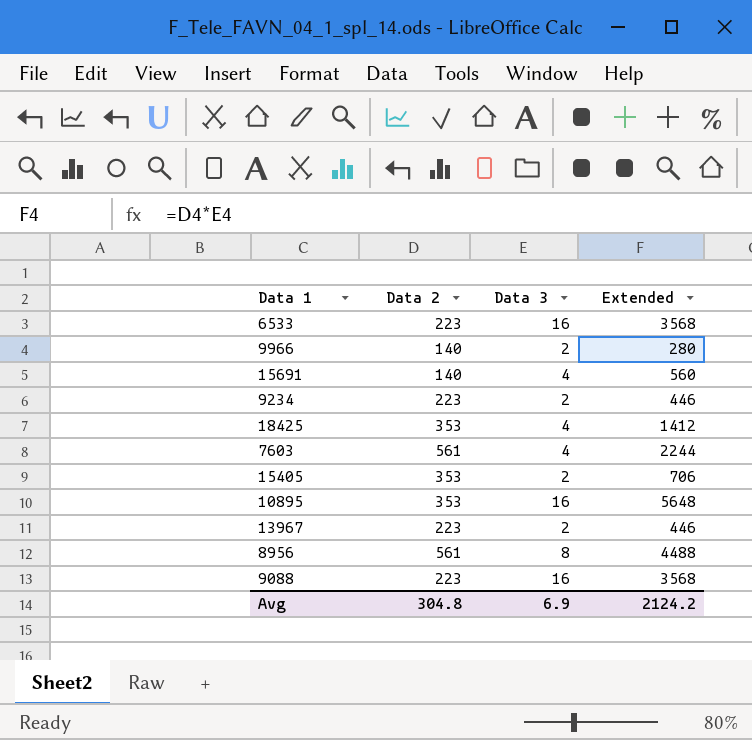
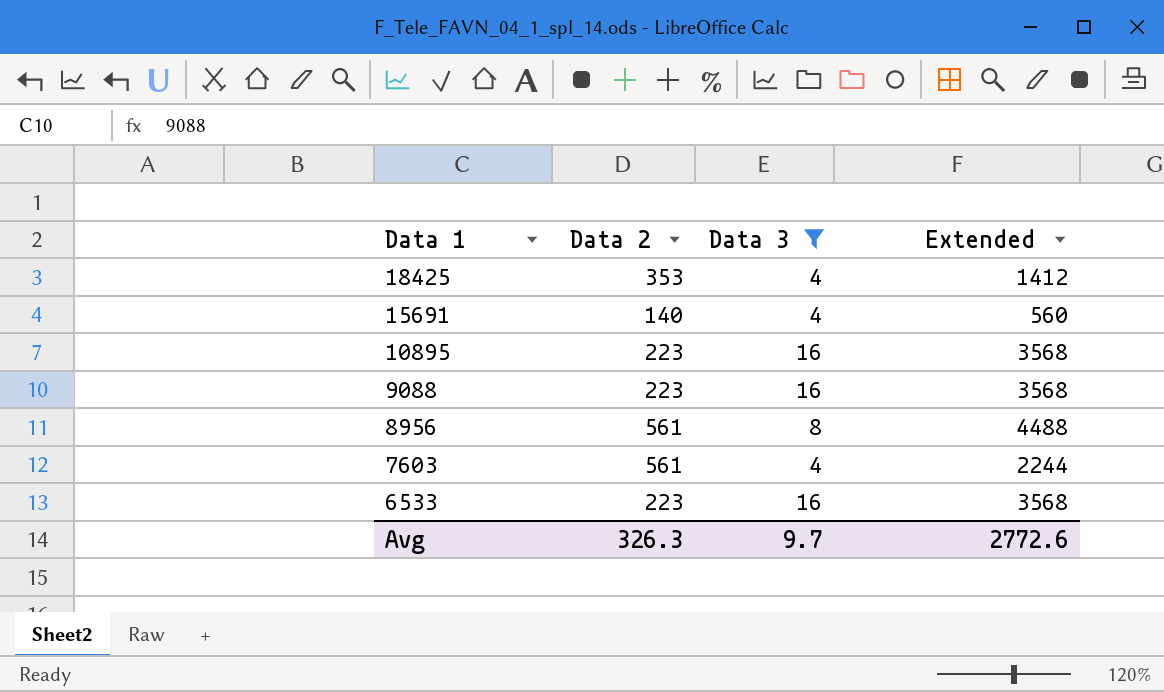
filter: none -> Data 3 != 2
row order: none -> Data 1 descending
10895 | Data 2: 353 -> 223
10895 | Extended: 5648 -> 3568
Avg | Data 2: 304.8 -> 326.3
Avg | Data 3: 6.9 -> 9.7
Avg | Extended: 2124.2 -> 2772.6

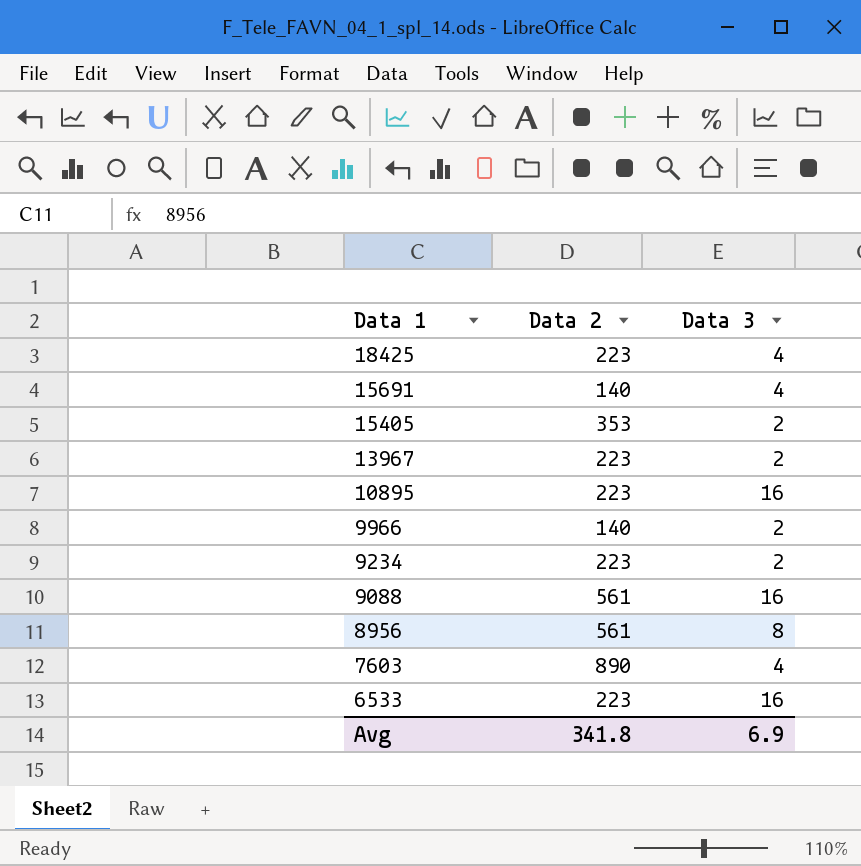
filter: Data 3 != 2 -> none
column Extended | formula: [Data 2] * [Data 3] -> none
18425 | Data 2: 353 -> 223
9088 | Data 2: 223 -> 561
7603 | Data 2: 561 -> 890
Avg | Data 2: 326.3 -> 341.8
Avg | Data 3: 9.7 -> 6.9

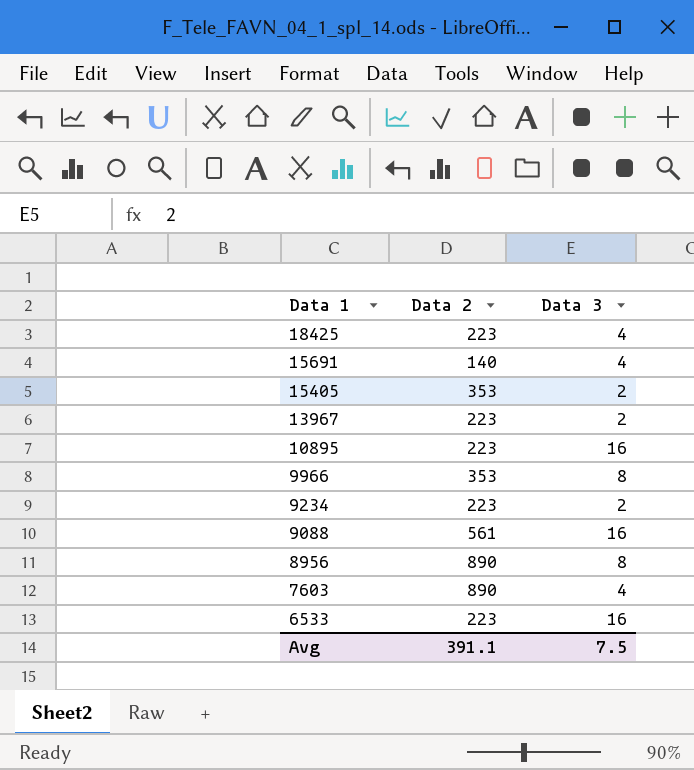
9966 | Data 2: 140 -> 353
9966 | Data 3: 2 -> 8
8956 | Data 2: 561 -> 890
Avg | Data 2: 341.8 -> 391.1
Avg | Data 3: 6.9 -> 7.5

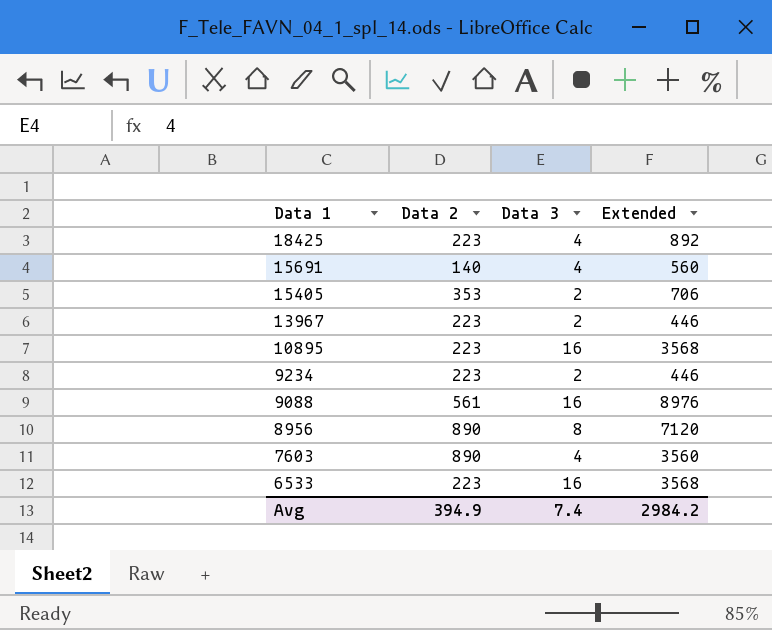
column Extended | formula: none -> [Data 2] * [Data 3]
row 9966: 353 | 8 -> none
Avg | Data 2: 391.1 -> 394.9
Avg | Data 3: 7.5 -> 7.4

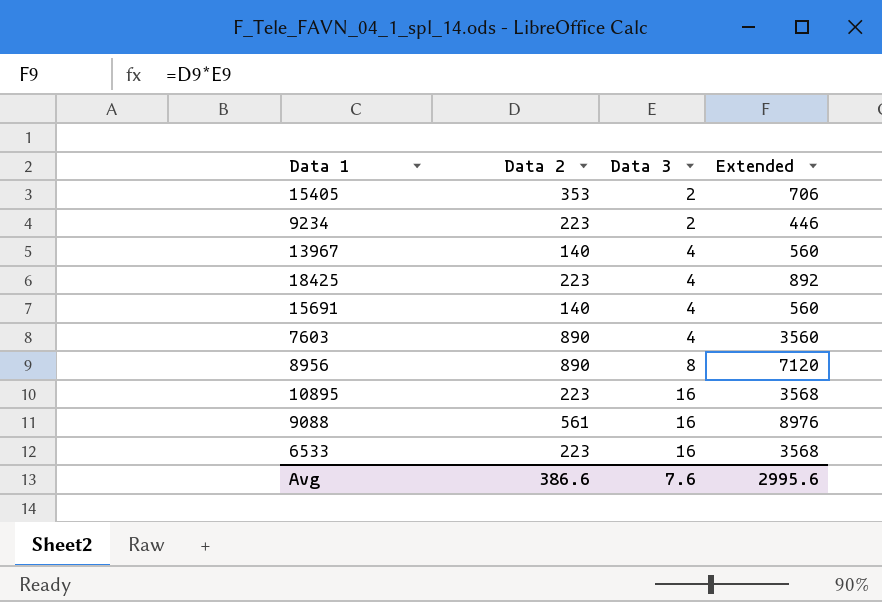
row order: Data 1 descending -> Data 3 ascending
13967 | Data 2: 223 -> 140
13967 | Data 3: 2 -> 4
13967 | Extended: 446 -> 560
Avg | Data 2: 394.9 -> 386.6
Avg | Data 3: 7.4 -> 7.6
Avg | Extended: 2984.2 -> 2995.6

